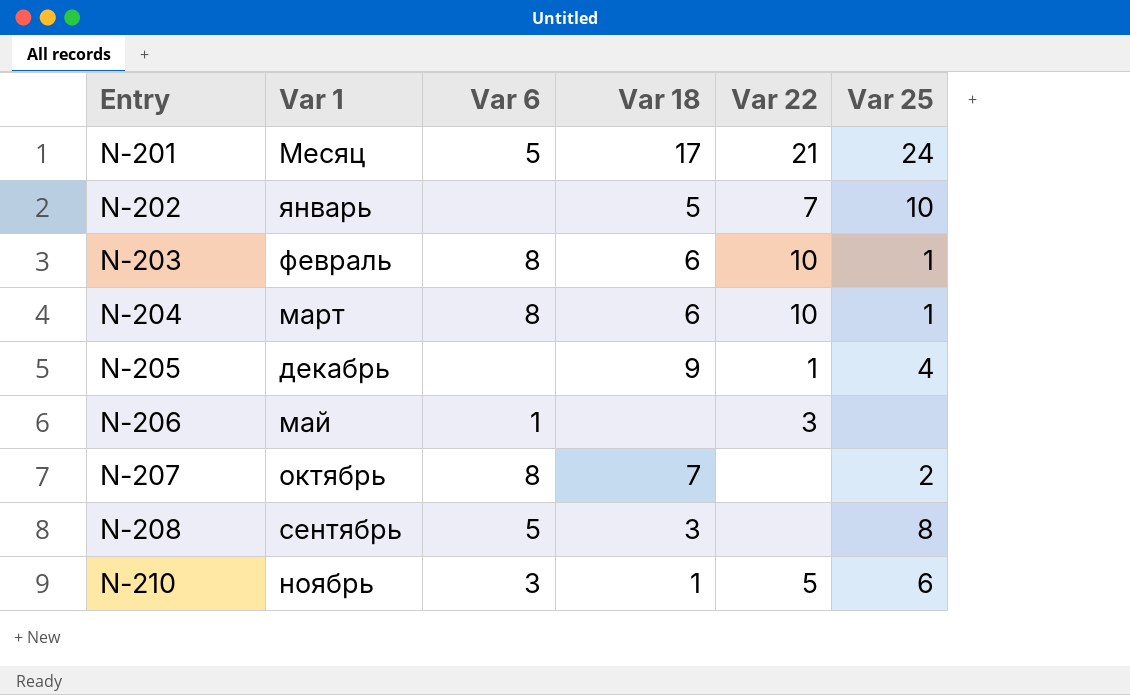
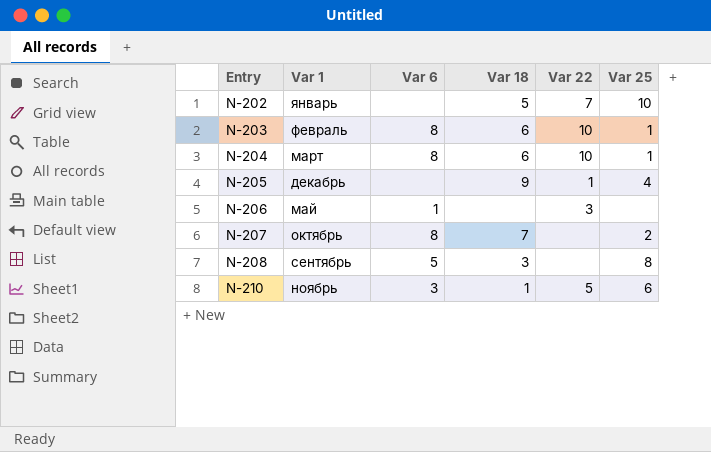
row N-201: Месяц | 5 | 17 | 21 | 24 -> none

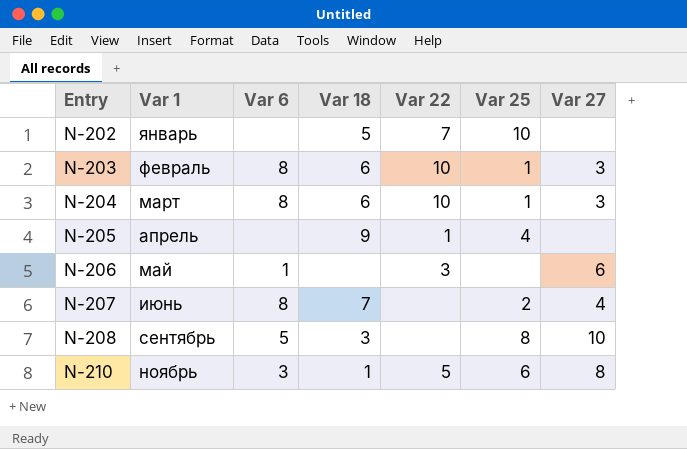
column Var 27 | position: none -> 7
N-205 | Var 1: декабрь -> апрель
N-207 | Var 1: октябрь -> июнь

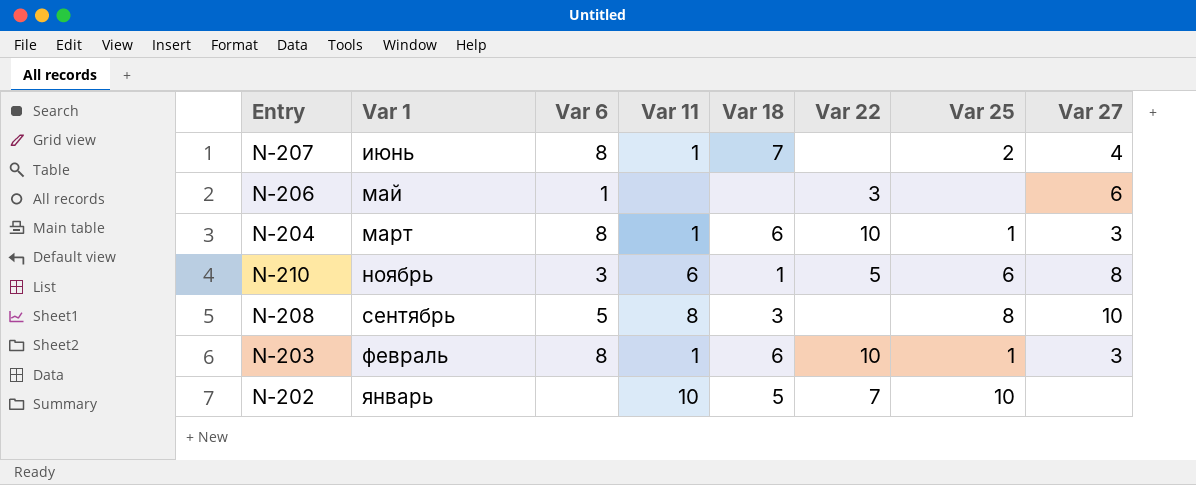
row order: Entry ascending -> Var 1 ascending
column Var 11 | position: none -> 4
row N-205: апрель | none | 9 | 1 | 4 | none -> none

